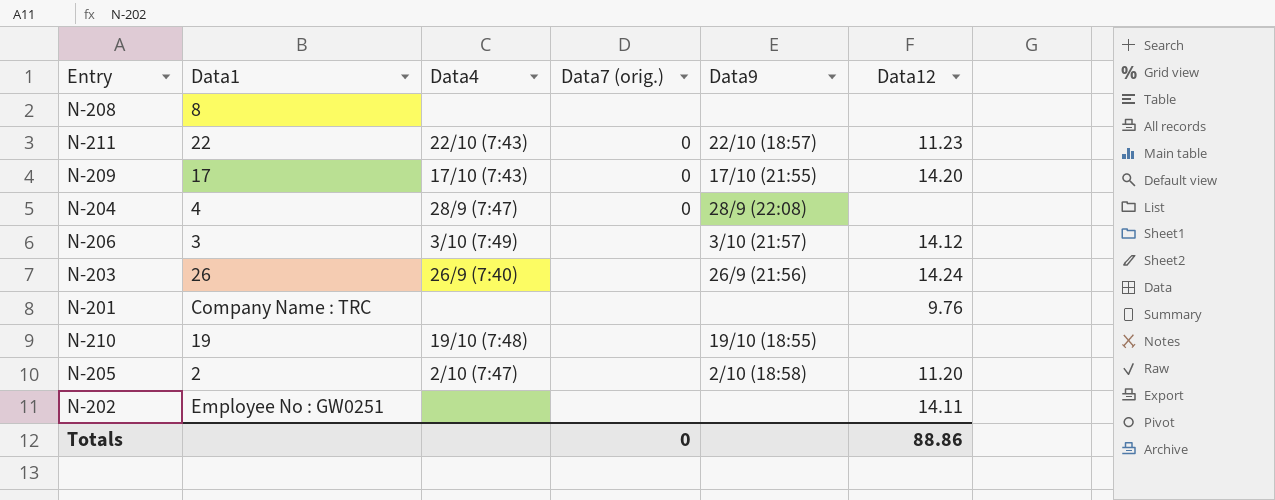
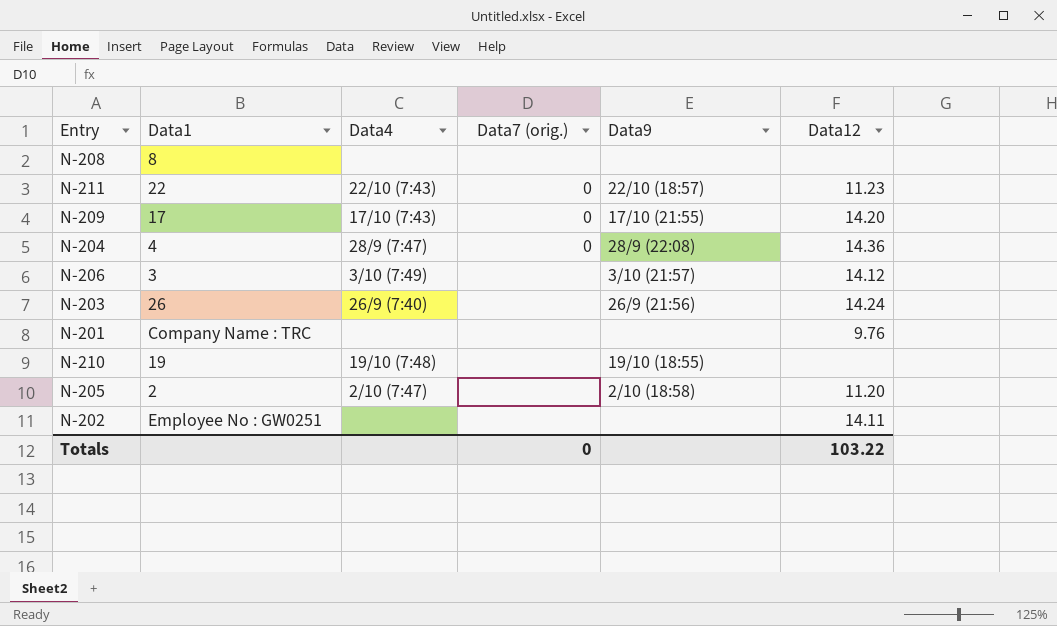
N-204 | Data12: none -> 14.36
Totals | Data12: 88.86 -> 103.22

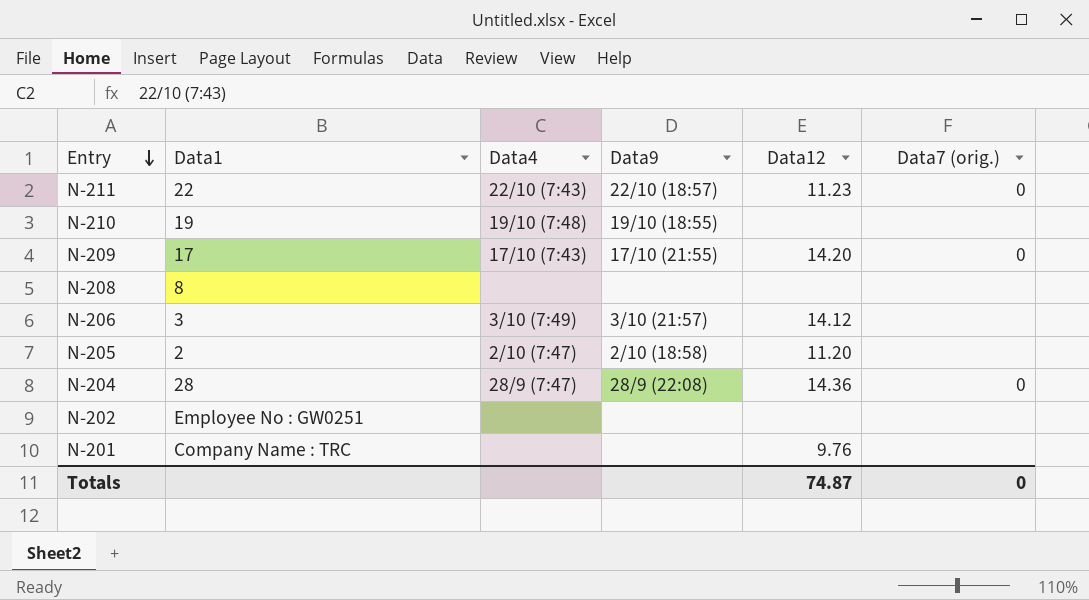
row order: none -> Entry descending
column Data7 (orig.) | position: 4 -> 6
row N-203: 26 | 26/9 (7:40) | none | 26/9 (21:56) | 14.24 -> none
N-204 | Data1: 4 -> 28
N-202 | Data12: 14.11 -> none
Totals | Data12: 103.22 -> 74.87

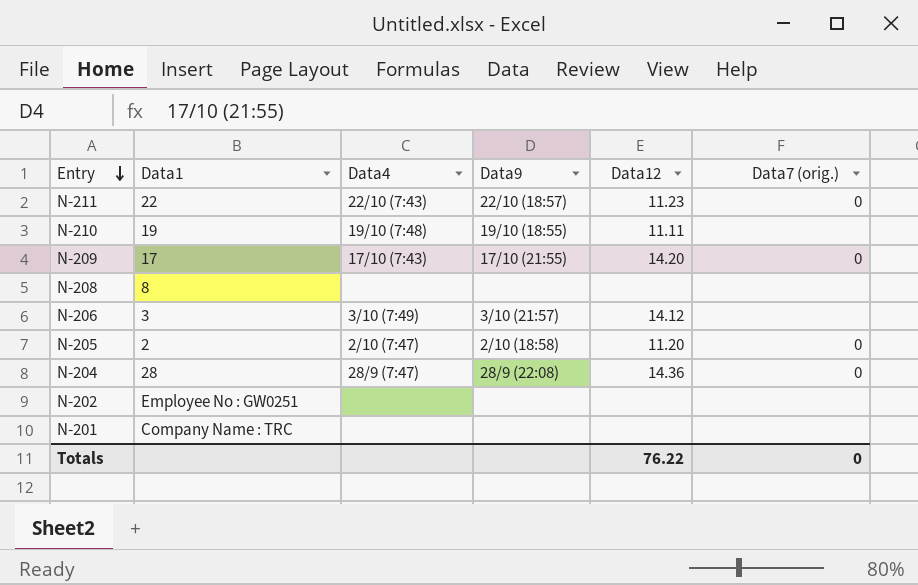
N-210 | Data12: none -> 11.11
N-205 | Data7 (orig.): none -> 0
N-201 | Data12: 9.76 -> none
Totals | Data12: 74.87 -> 76.22

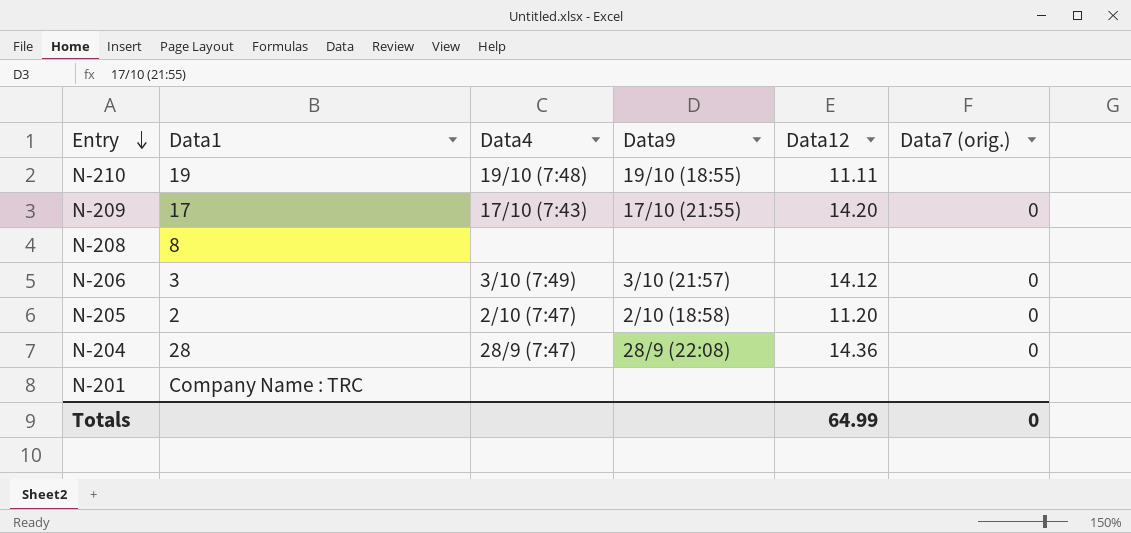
row N-211: 22 | 22/10 (7:43) | 22/10 (18:57) | 11.23 | 0 -> none
row N-202: Employee No : GW0251 | none | none | none | none -> none
N-206 | Data7 (orig.): none -> 0
Totals | Data12: 76.22 -> 64.99

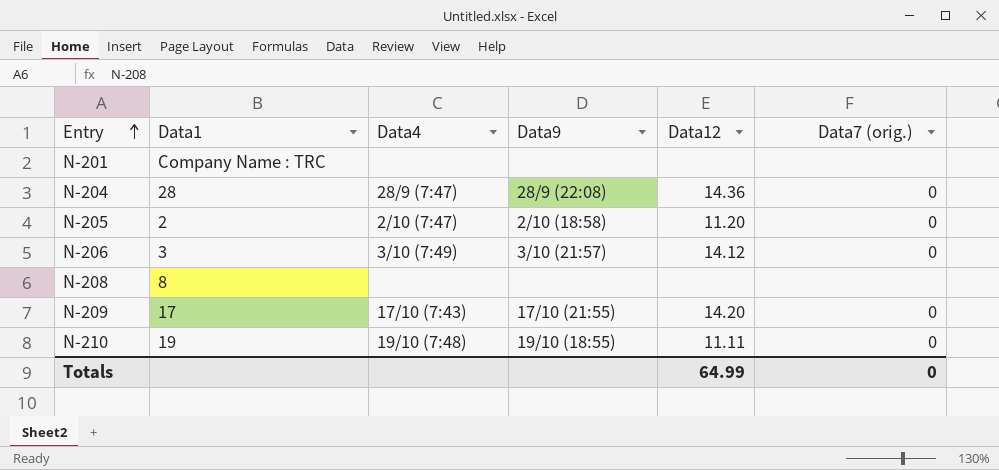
row order: Entry descending -> Entry ascending
N-210 | Data7 (orig.): none -> 0

